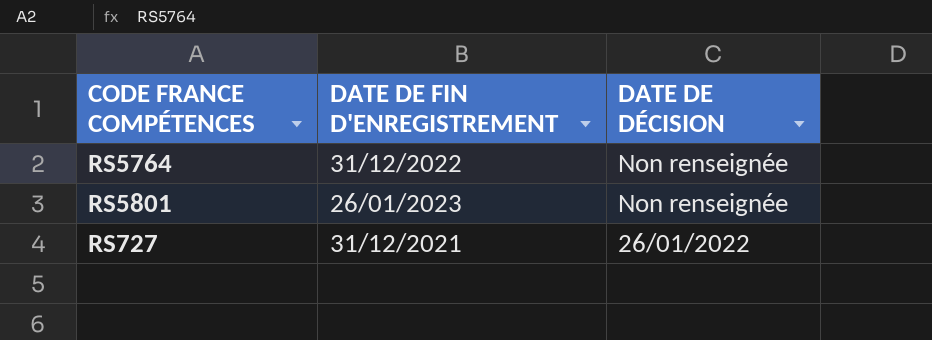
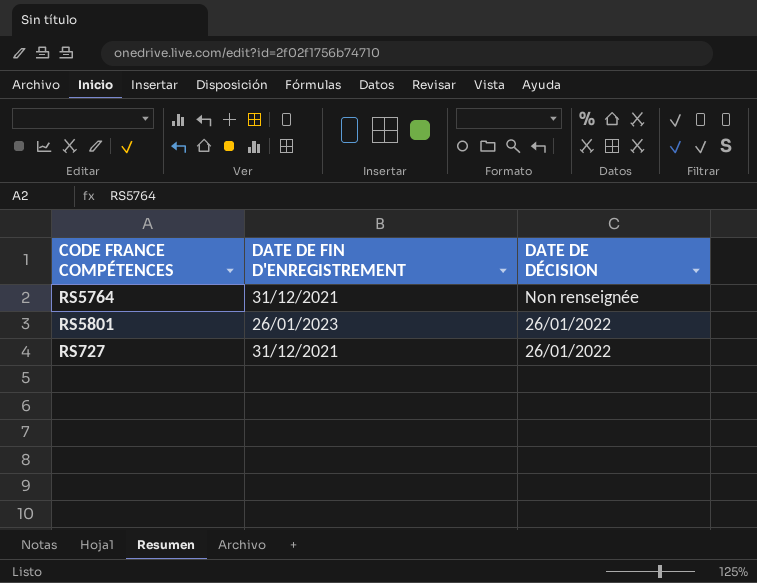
RS5764 | DATE DE FIN D'ENREGISTREMENT: 31/12/2022 -> 31/12/2021
RS5801 | DATE DE DÉCISION: Non renseignée -> 26/01/2022

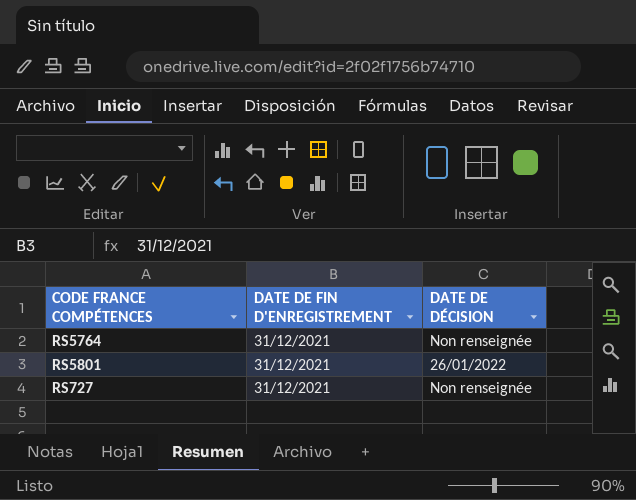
RS5801 | DATE DE FIN D'ENREGISTREMENT: 26/01/2023 -> 31/12/2021
RS727 | DATE DE DÉCISION: 26/01/2022 -> Non renseignée

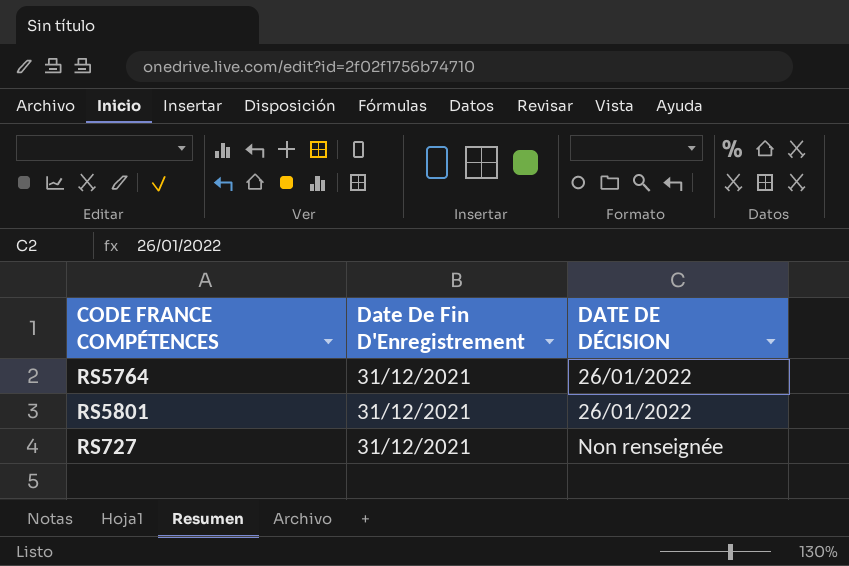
column name: DATE DE FIN D'ENREGISTREMENT -> Date De Fin D'Enregistrement
RS5764 | DATE DE DÉCISION: Non renseignée -> 26/01/2022

